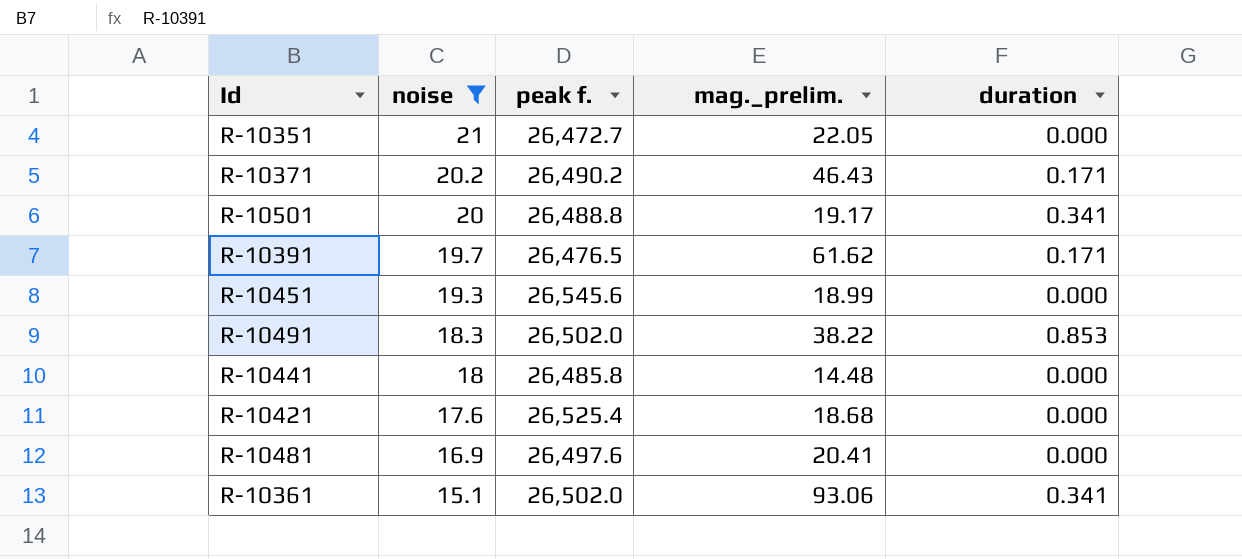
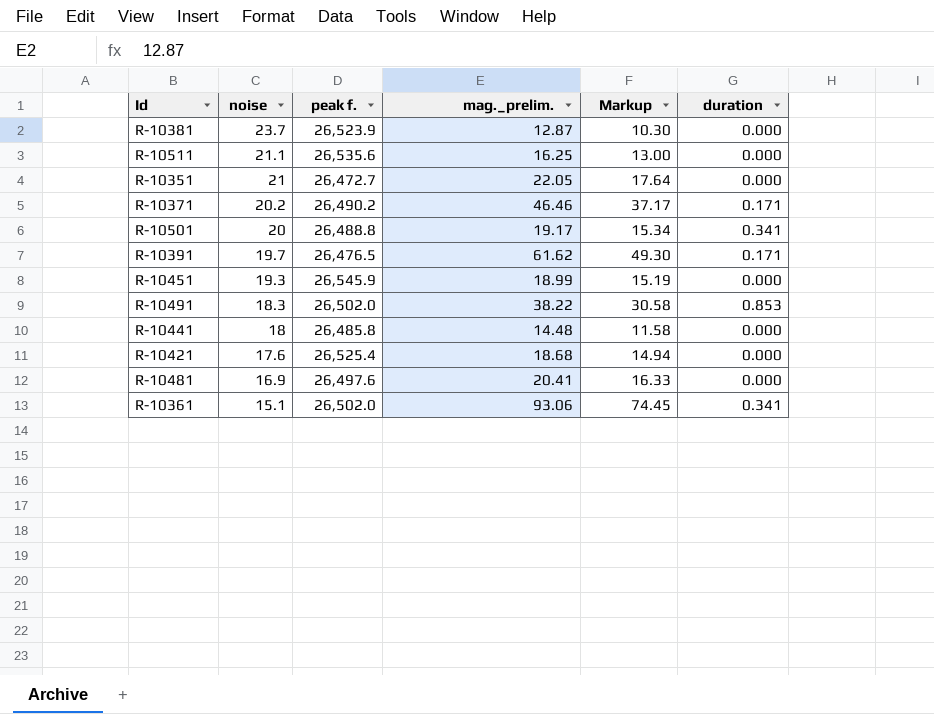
filter: noise <= 21 -> none
column Markup | formula: none -> [mag._prelim.] * 0.8
R-10371 | mag._prelim.: 46.43 -> 46.46
R-10451 | peak f.: 26,545.6 -> 26,545.9

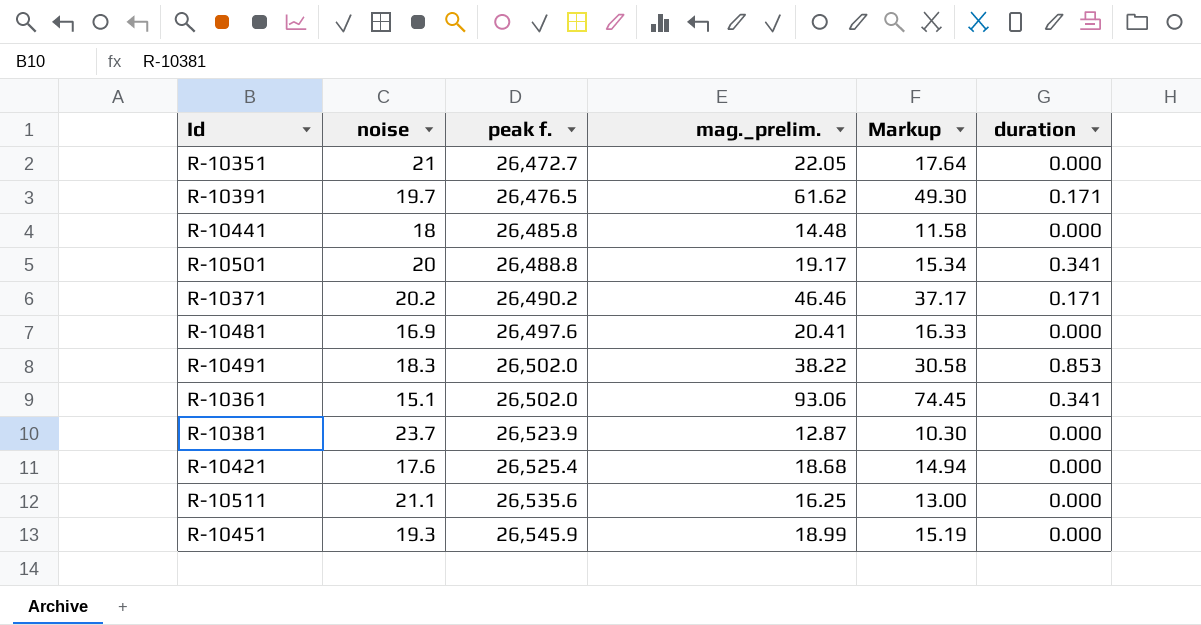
row order: noise descending -> peak f. ascending

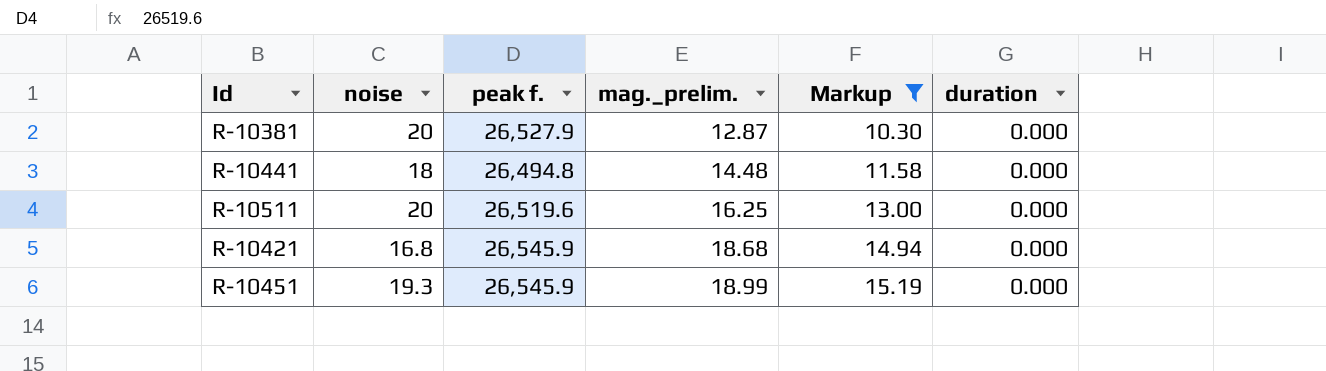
filter: none -> Markup <= 15.19
row order: peak f. ascending -> mag._prelim. ascending
R-10381 | noise: 23.7 -> 20
R-10381 | peak f.: 26,523.9 -> 26,527.9
R-10441 | peak f.: 26,485.8 -> 26,494.8
R-10511 | noise: 21.1 -> 20
R-10511 | peak f.: 26,535.6 -> 26,519.6
R-10421 | noise: 17.6 -> 16.8
R-10421 | peak f.: 26,525.4 -> 26,545.9

